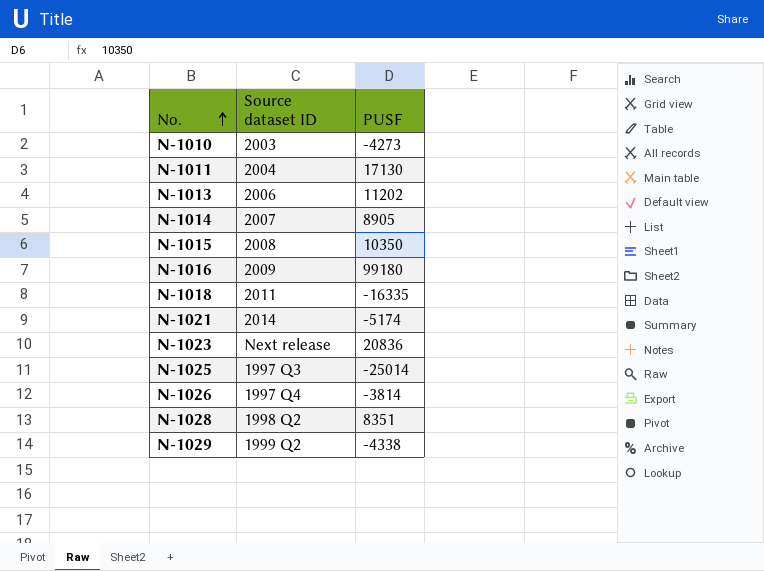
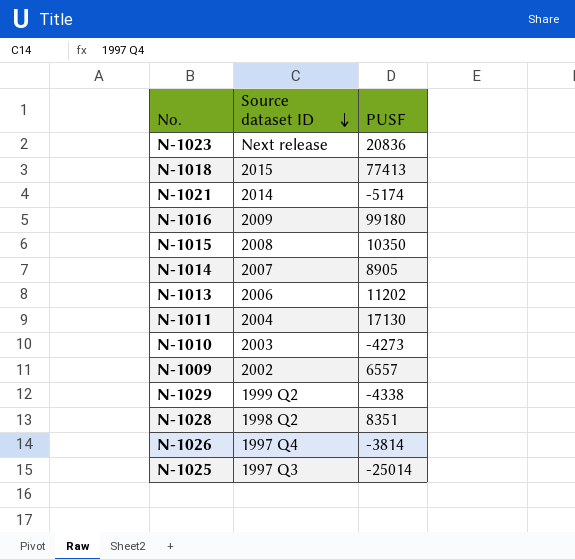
row order: No. ascending -> Source dataset ID descending
N-1018 | Source dataset ID: 2011 -> 2015
N-1018 | PUSF: -16335 -> 77413
row N-1009: none -> 2002 | 6557

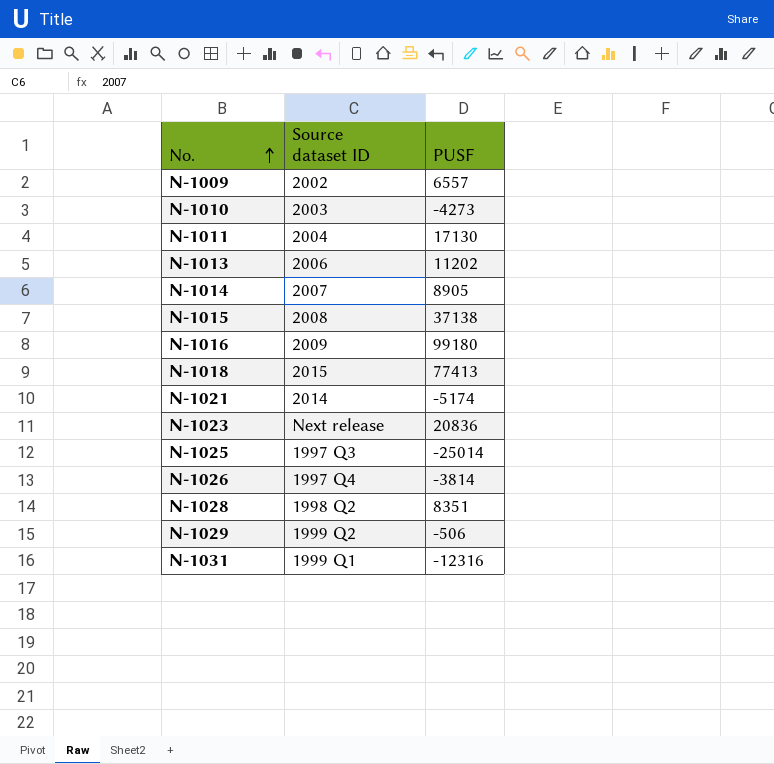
row order: Source dataset ID descending -> No. ascending
N-1015 | PUSF: 10350 -> 37138
N-1029 | PUSF: -4338 -> -506
row N-1031: none -> 1999 Q1 | -12316

